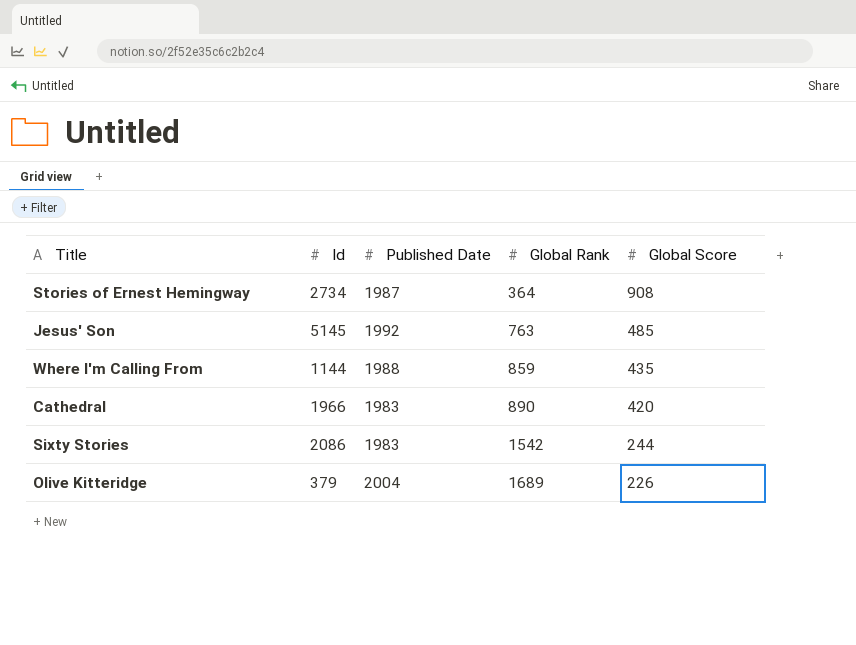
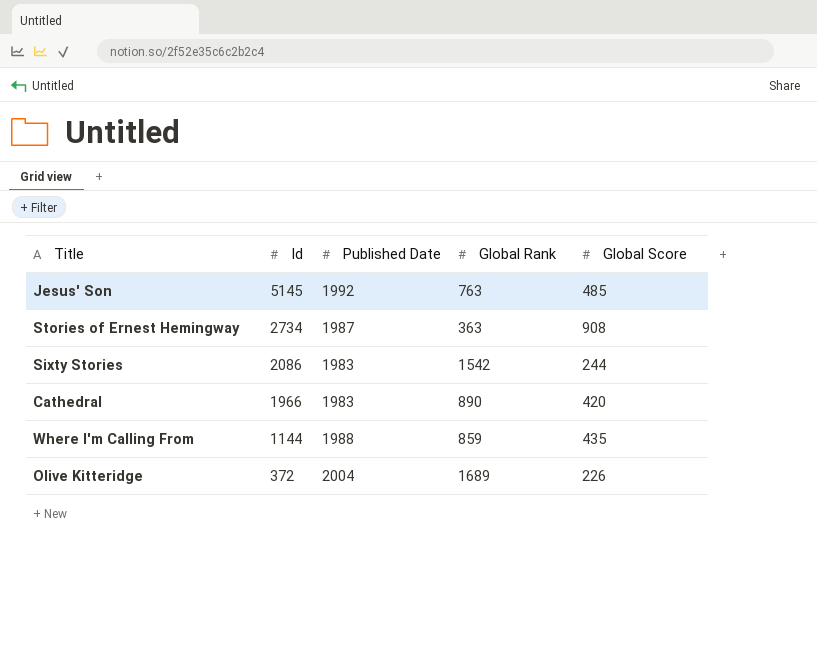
row order: Global Rank ascending -> Id descending
Stories of Ernest Hemingway | Global Rank: 364 -> 363
Olive Kitteridge | Id: 379 -> 372

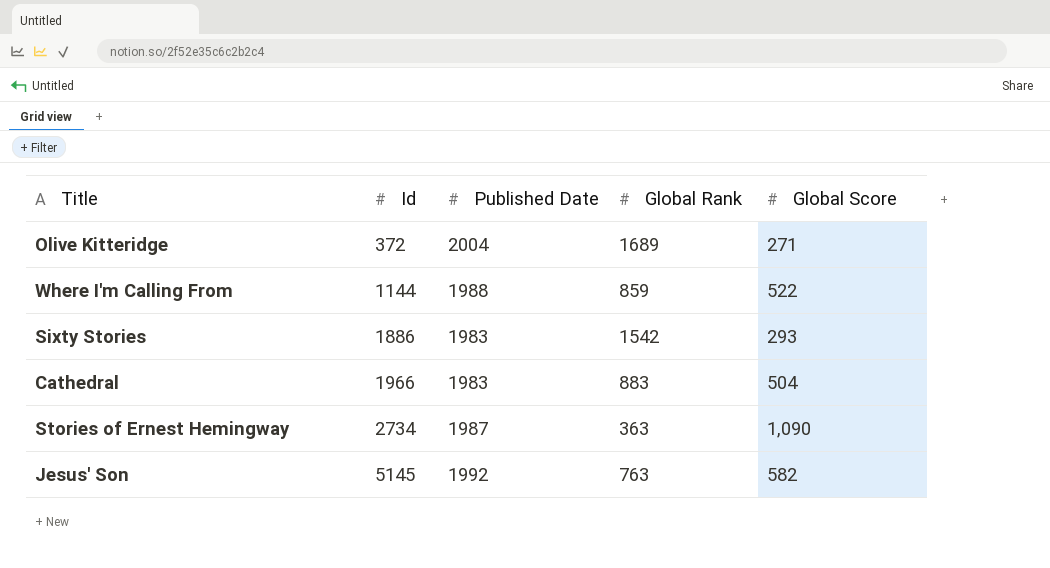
row order: Id descending -> Id ascending
Olive Kitteridge | Global Score: 226 -> 271
Where I'm Calling From | Global Score: 435 -> 522
Sixty Stories | Id: 2086 -> 1886
Sixty Stories | Global Score: 244 -> 293
Cathedral | Global Rank: 890 -> 883
Cathedral | Global Score: 420 -> 504
Stories of Ernest Hemingway | Global Score: 908 -> 1,090
Jesus' Son | Global Score: 485 -> 582

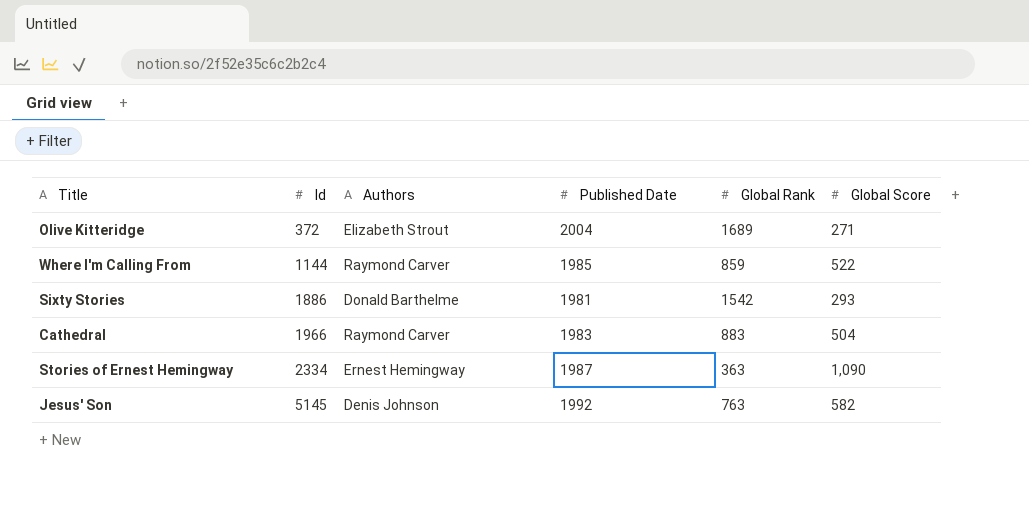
column Authors | position: none -> 3
Where I'm Calling From | Published Date: 1988 -> 1985
Sixty Stories | Published Date: 1983 -> 1981
Stories of Ernest Hemingway | Id: 2734 -> 2334

